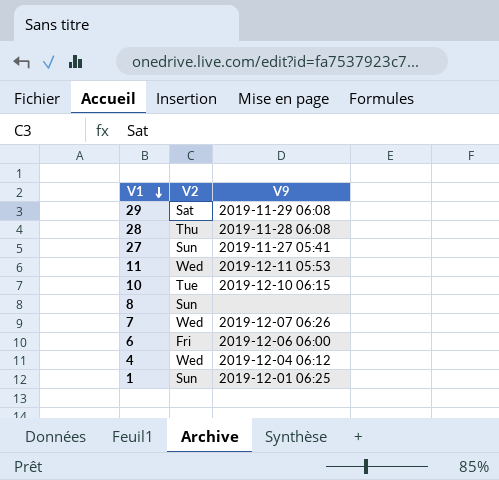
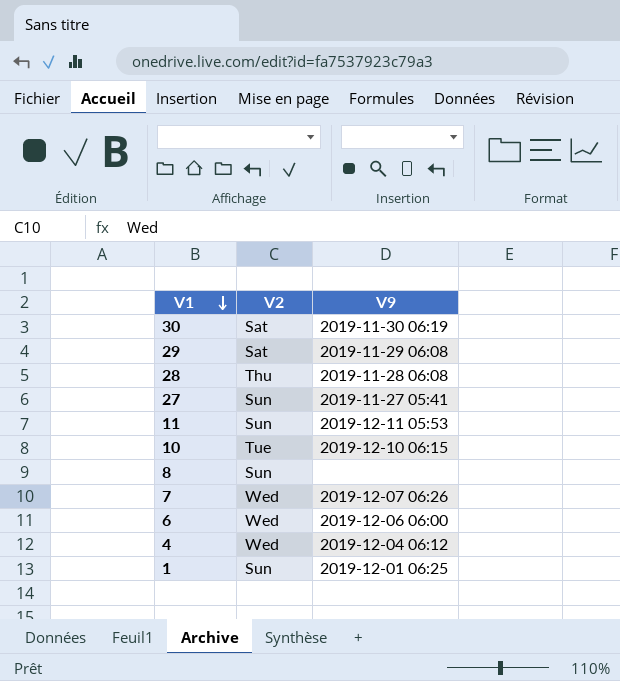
row 30: none -> Sat | 2019-11-30 06:19
11 | V2: Wed -> Sun
6 | V2: Fri -> Wed

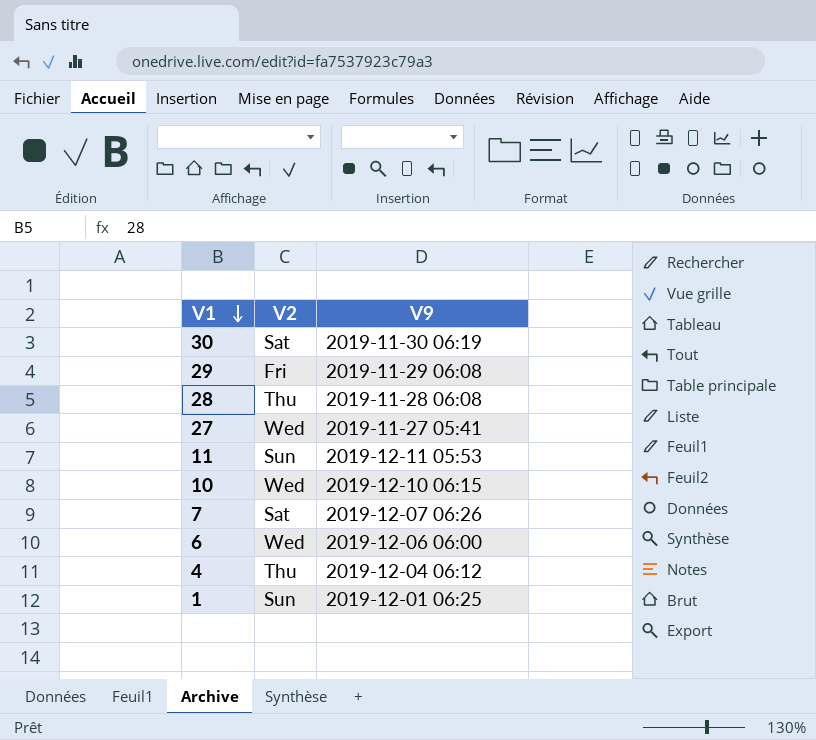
row 8: Sun | none -> none
29 | V2: Sat -> Fri
27 | V2: Sun -> Wed
10 | V2: Tue -> Wed
7 | V2: Wed -> Sat
4 | V2: Wed -> Thu

